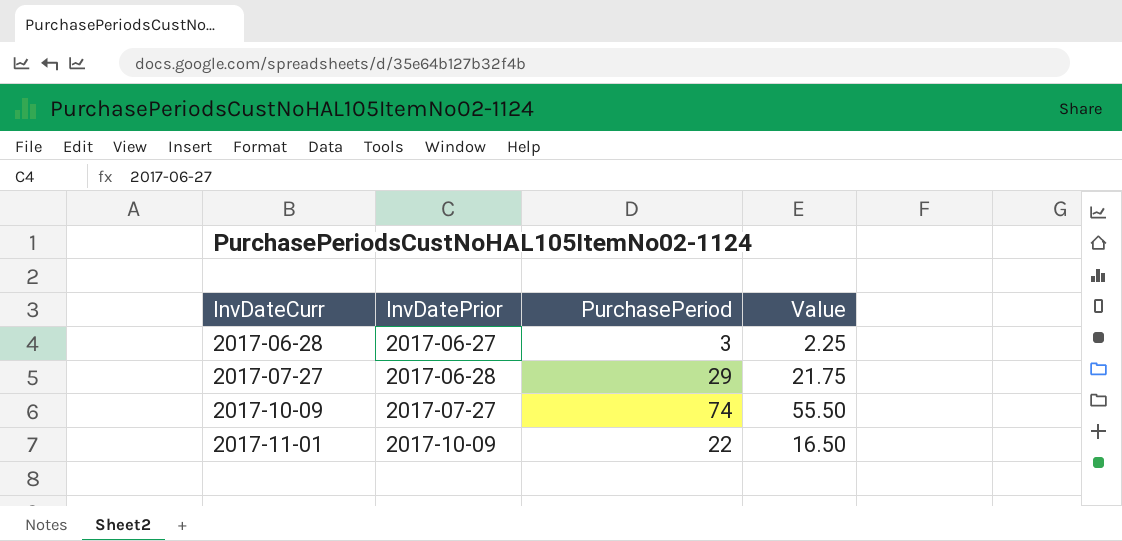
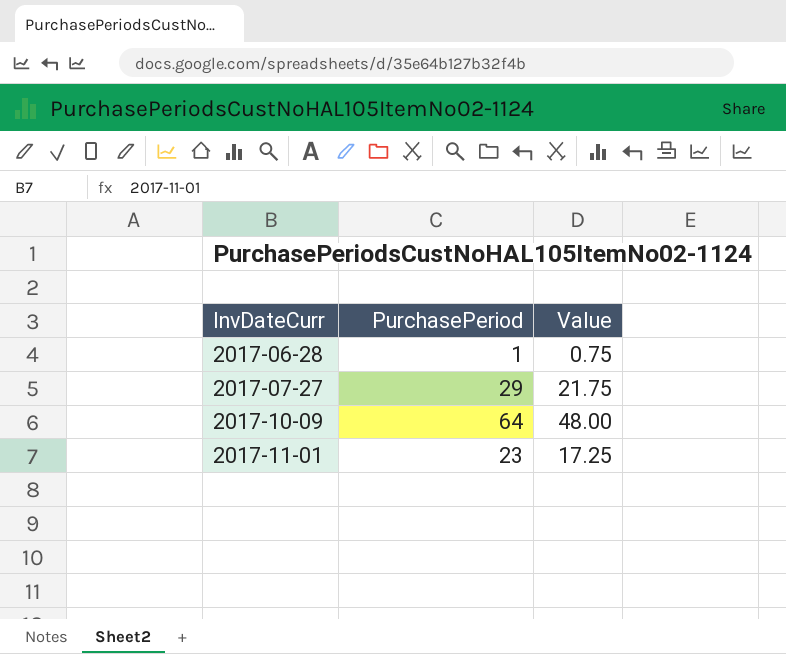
column InvDatePrior | position: 2 -> none
2017-06-28 | PurchasePeriod: 3 -> 1
2017-06-28 | Value: 2.25 -> 0.75
2017-10-09 | PurchasePeriod: 74 -> 64
2017-10-09 | Value: 55.50 -> 48.00
2017-11-01 | PurchasePeriod: 22 -> 23
2017-11-01 | Value: 16.50 -> 17.25

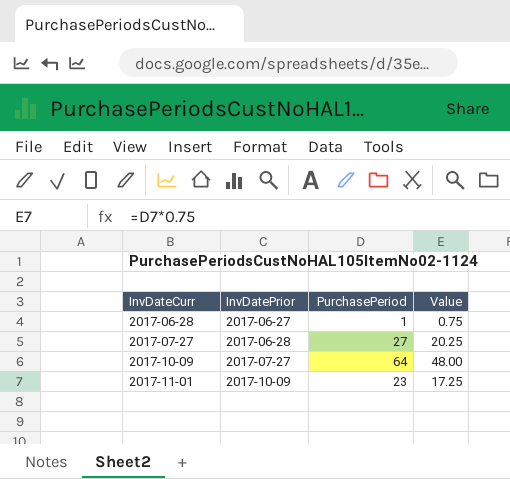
column InvDatePrior | position: none -> 2
2017-07-27 | PurchasePeriod: 29 -> 27
2017-07-27 | Value: 21.75 -> 20.25

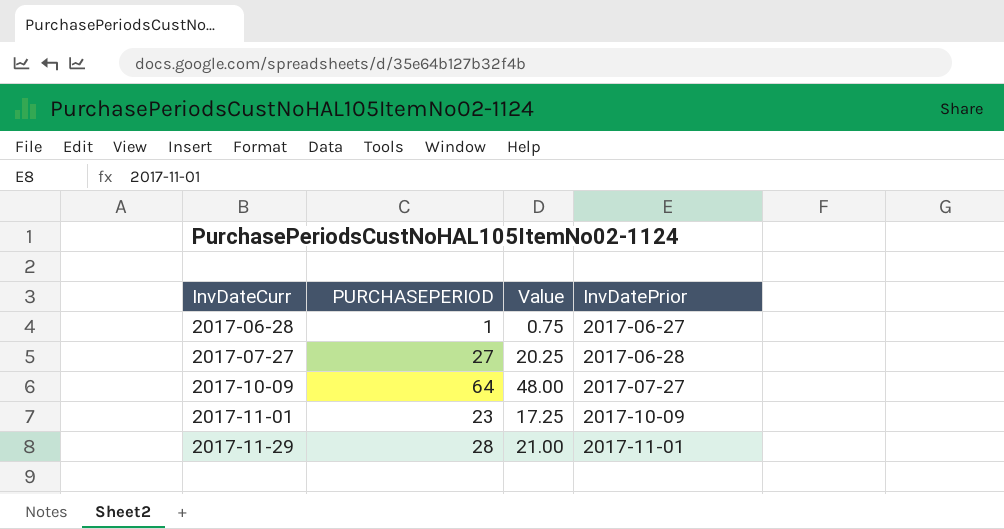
column name: PurchasePeriod -> PURCHASEPERIOD
column InvDatePrior | position: 2 -> 4
row 2017-11-29: none -> 28 | 21.00 | 2017-11-01

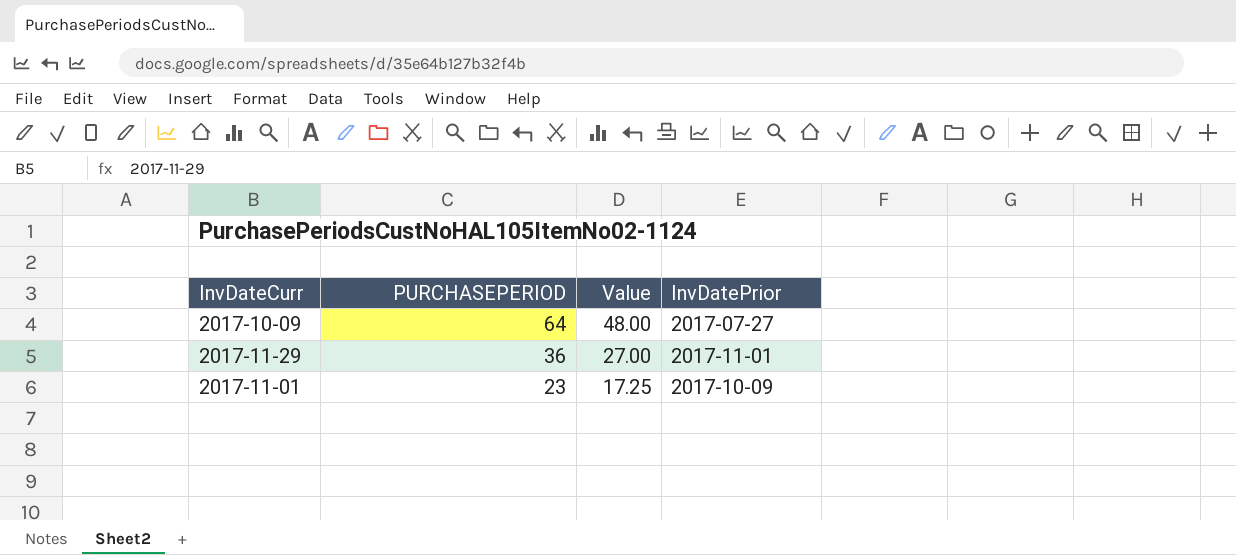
row order: InvDateCurr ascending -> PURCHASEPERIOD descending
row 2017-06-28: 1 | 0.75 | 2017-06-27 -> none
row 2017-07-27: 27 | 20.25 | 2017-06-28 -> none
2017-11-29 | PURCHASEPERIOD: 28 -> 36
2017-11-29 | Value: 21.00 -> 27.00

